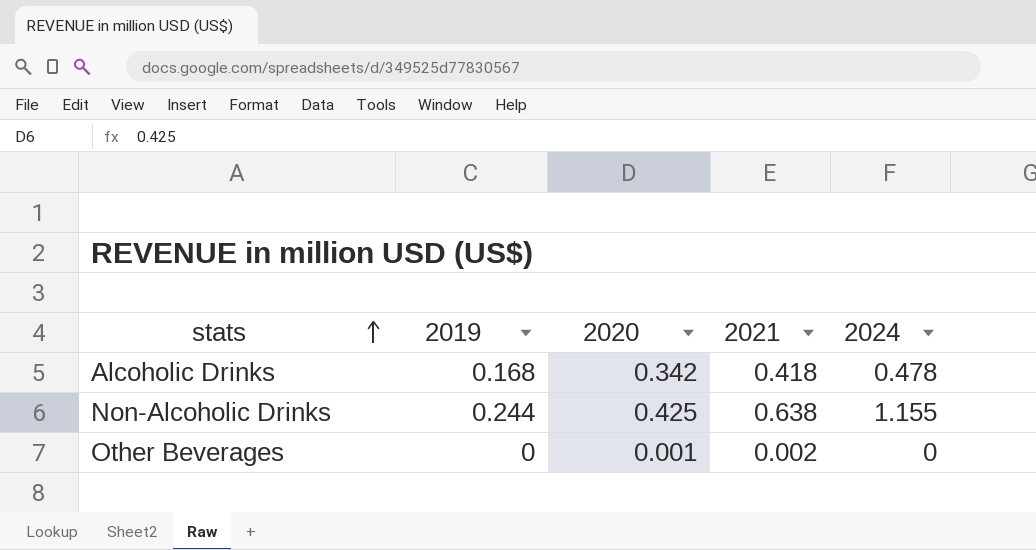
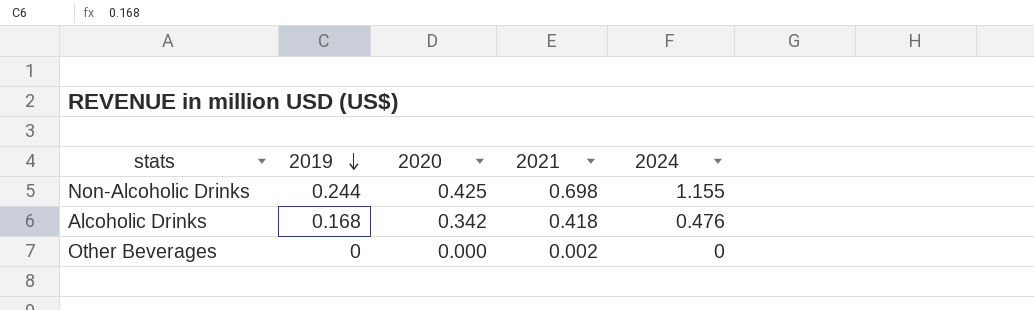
row order: stats ascending -> 2019 descending
Non-Alcoholic Drinks | 2021: 0.638 -> 0.698
Alcoholic Drinks | 2024: 0.478 -> 0.476
Other Beverages | 2020: 0.001 -> 0.000

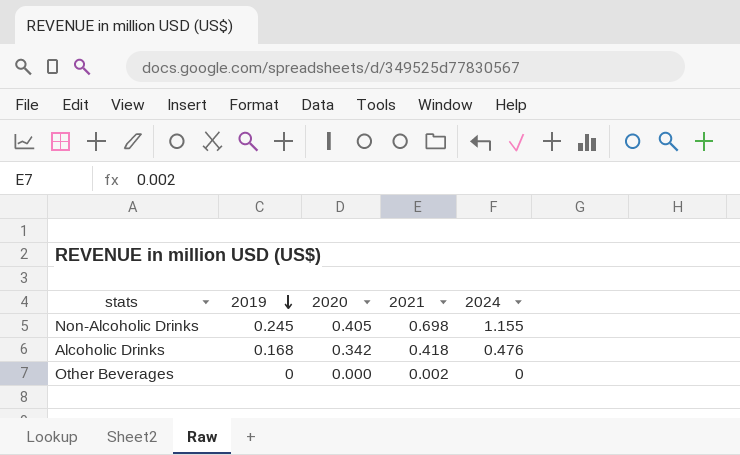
Non-Alcoholic Drinks | 2019: 0.244 -> 0.245
Non-Alcoholic Drinks | 2020: 0.425 -> 0.405

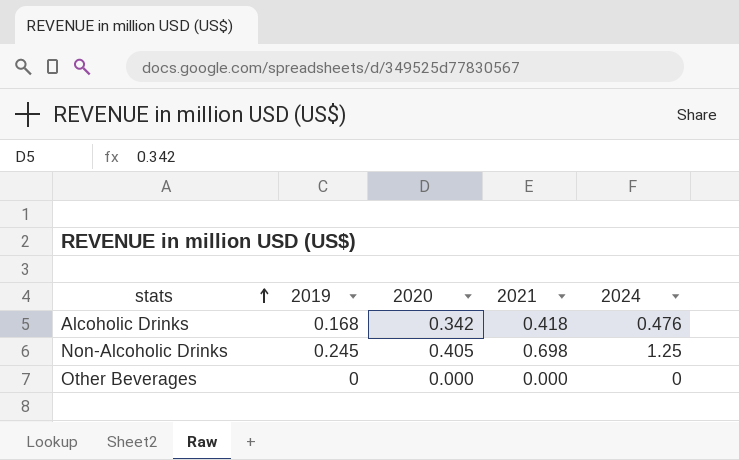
row order: 2019 descending -> stats ascending
Non-Alcoholic Drinks | 2024: 1.155 -> 1.25
Other Beverages | 2021: 0.002 -> 0.000

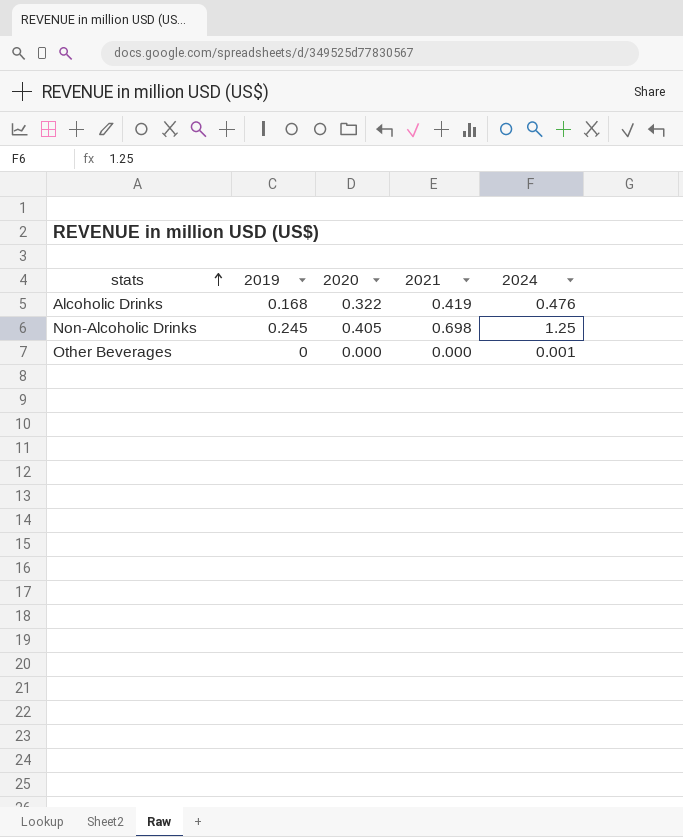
Alcoholic Drinks | 2020: 0.342 -> 0.322
Alcoholic Drinks | 2021: 0.418 -> 0.419
Other Beverages | 2024: 0 -> 0.001

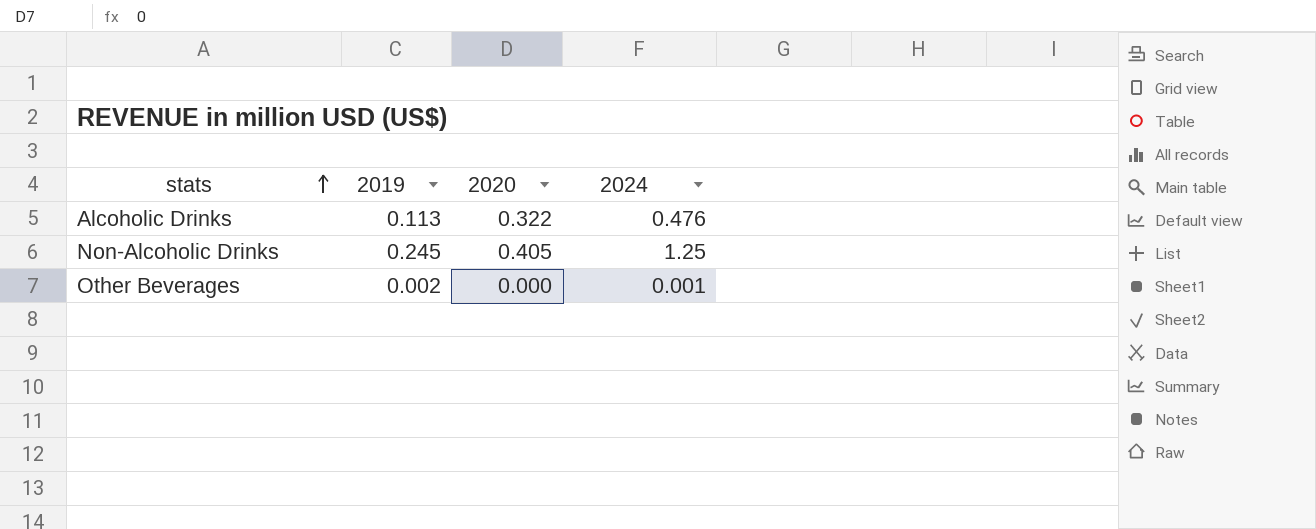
column 2021 | position: 4 -> none
Alcoholic Drinks | 2019: 0.168 -> 0.113
Other Beverages | 2019: 0 -> 0.002

